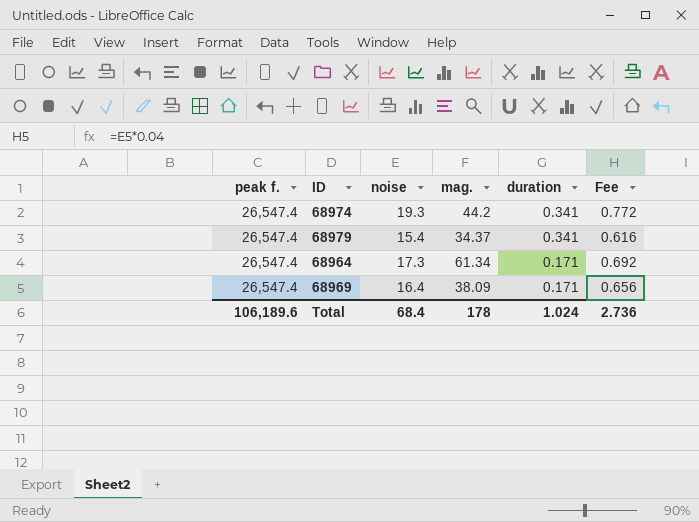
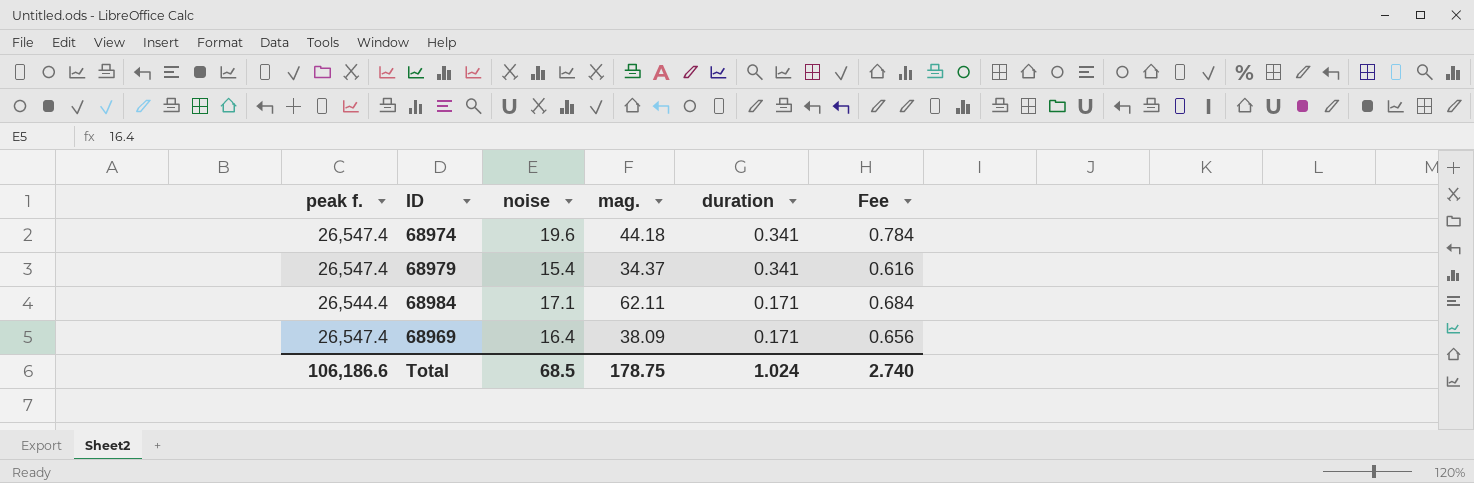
row 68964: 26,547.4 | 17.3 | 61.34 | 0.171 | 0.692 -> none
68974 | noise: 19.3 -> 19.6
68974 | mag.: 44.2 -> 44.18
68974 | Fee: 0.772 -> 0.784
row 68984: none -> 26,544.4 | 17.1 | 62.11 | 0.171 | 0.684
Total | peak f.: 106,189.6 -> 106,186.6
Total | noise: 68.4 -> 68.5
Total | mag.: 178 -> 178.75
Total | Fee: 2.736 -> 2.740

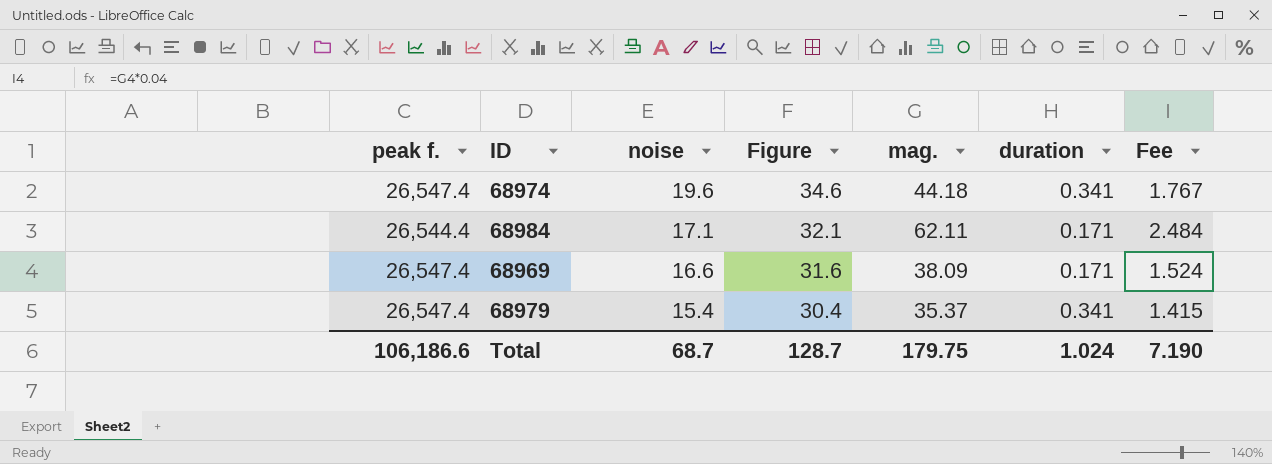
row order: duration descending -> noise descending
column Figure | formula: none -> [noise] + 15
column Fee | formula: [noise] * 0.04 -> [mag.] * 0.04
68969 | noise: 16.4 -> 16.6
68979 | mag.: 34.37 -> 35.37
Total | noise: 68.5 -> 68.7
Total | mag.: 178.75 -> 179.75
Total | Fee: 2.740 -> 7.190

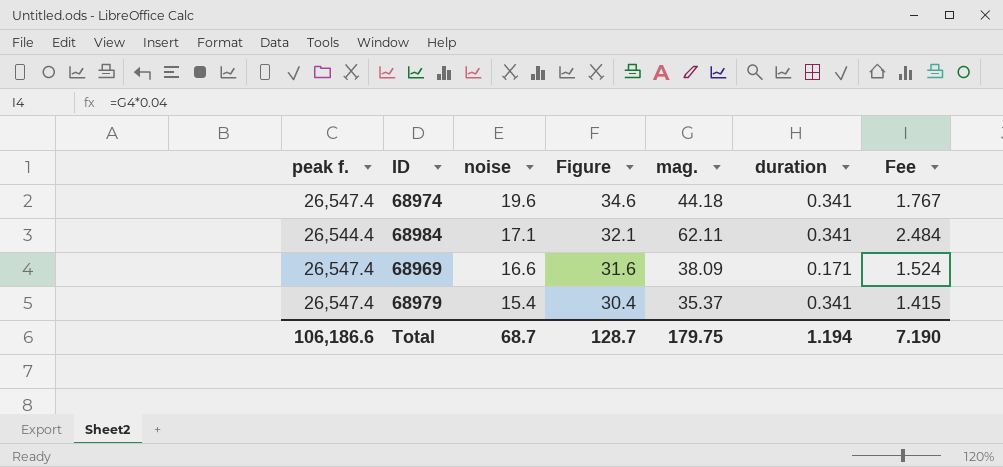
68984 | duration: 0.171 -> 0.341
Total | duration: 1.024 -> 1.194

